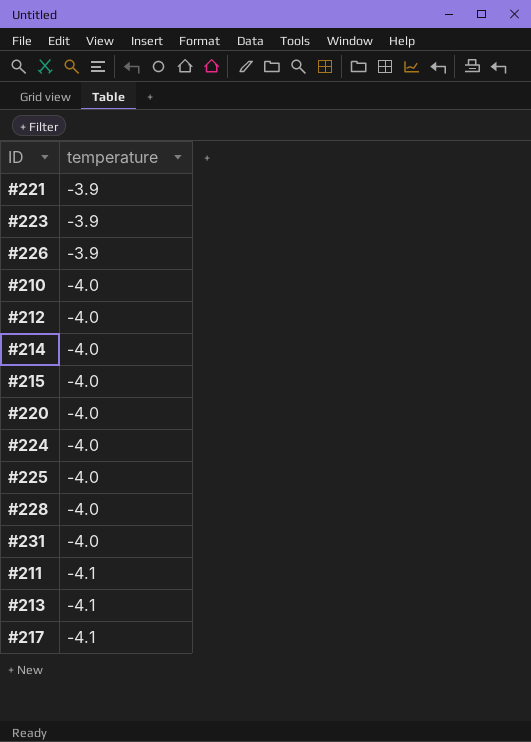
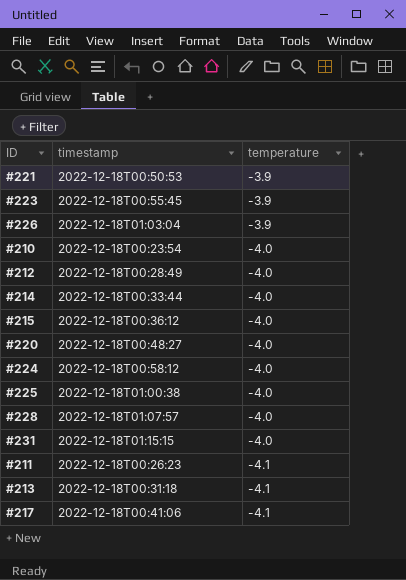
column timestamp | position: none -> 2

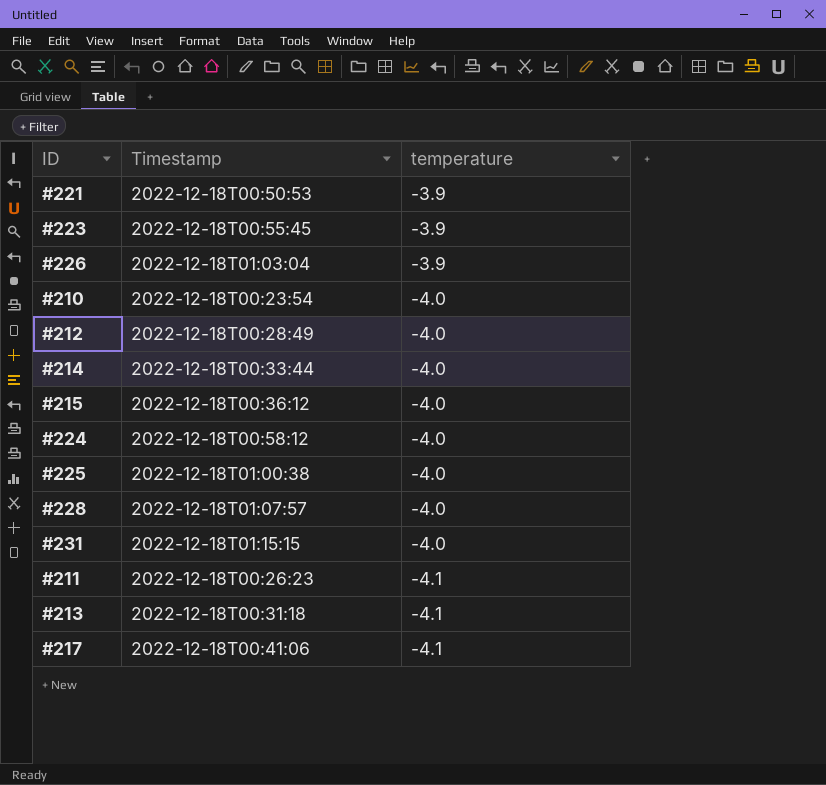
column name: timestamp -> Timestamp
row #220: 2022-12-18T00:48:27 | -4.0 -> none

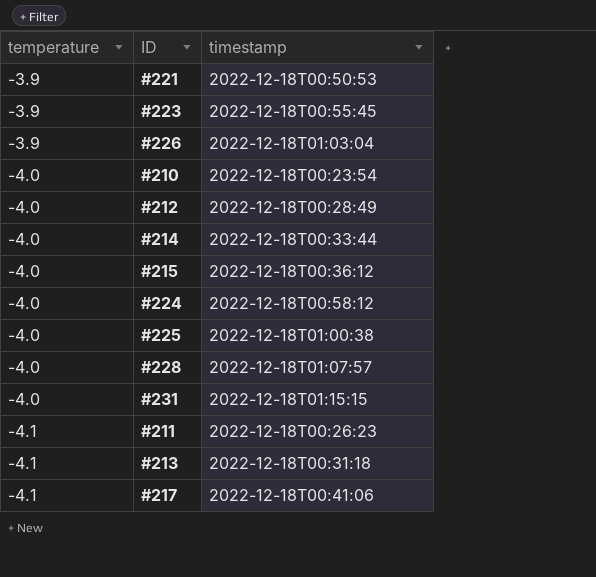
column temperature | position: 3 -> 1
column name: Timestamp -> timestamp

